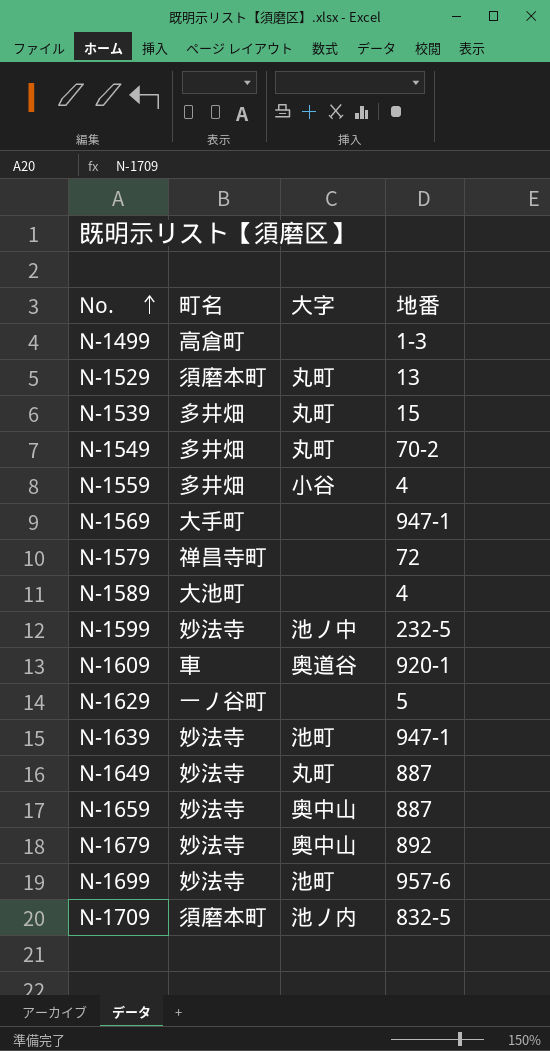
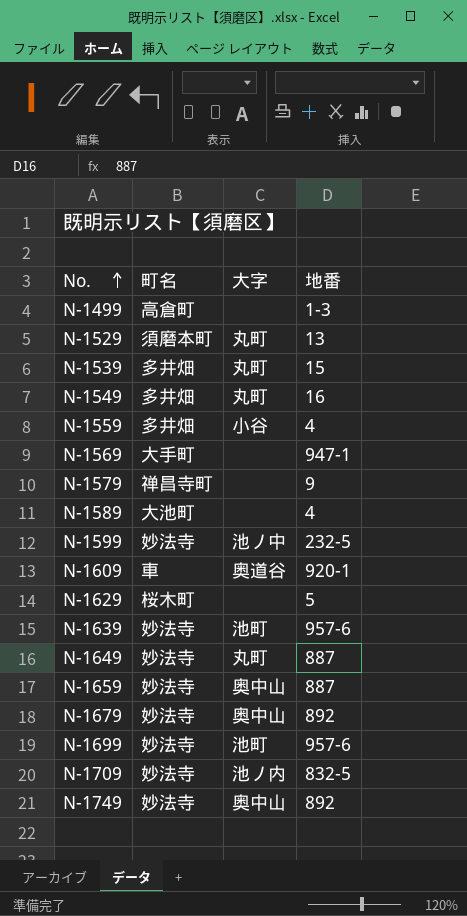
N-1549 | 地番: 70-2 -> 16
N-1579 | 地番: 72 -> 9
N-1629 | 町名: 一ノ谷町 -> 桜木町
N-1639 | 地番: 947-1 -> 957-6
N-1709 | 町名: 須磨本町 -> 妙法寺
row N-1749: none -> 妙法寺 | 奥中山 | 892

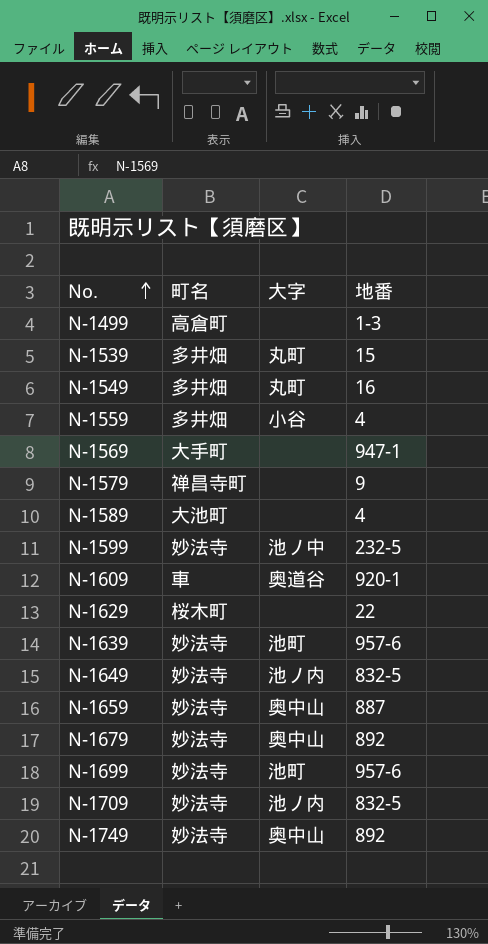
row N-1529: 須磨本町 | 丸町 | 13 -> none
N-1629 | 地番: 5 -> 22
N-1649 | 大字: 丸町 -> 池ノ内
N-1649 | 地番: 887 -> 832-5

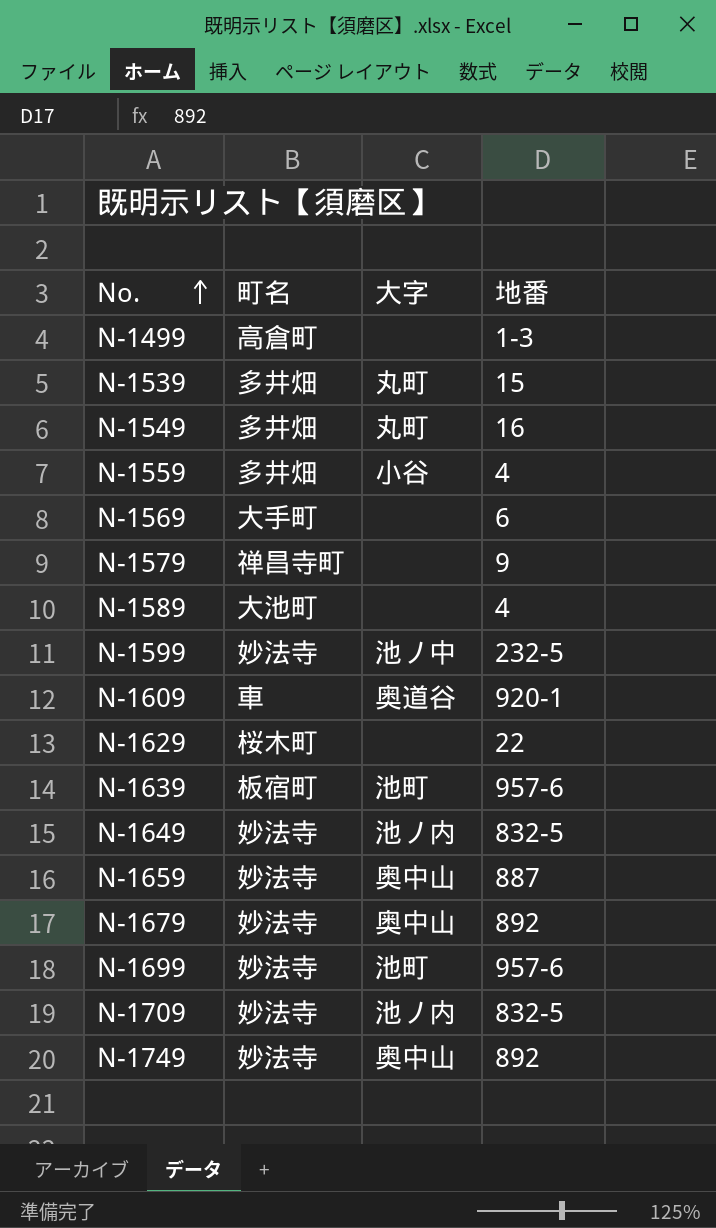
N-1569 | 地番: 947-1 -> 6
N-1639 | 町名: 妙法寺 -> 板宿町

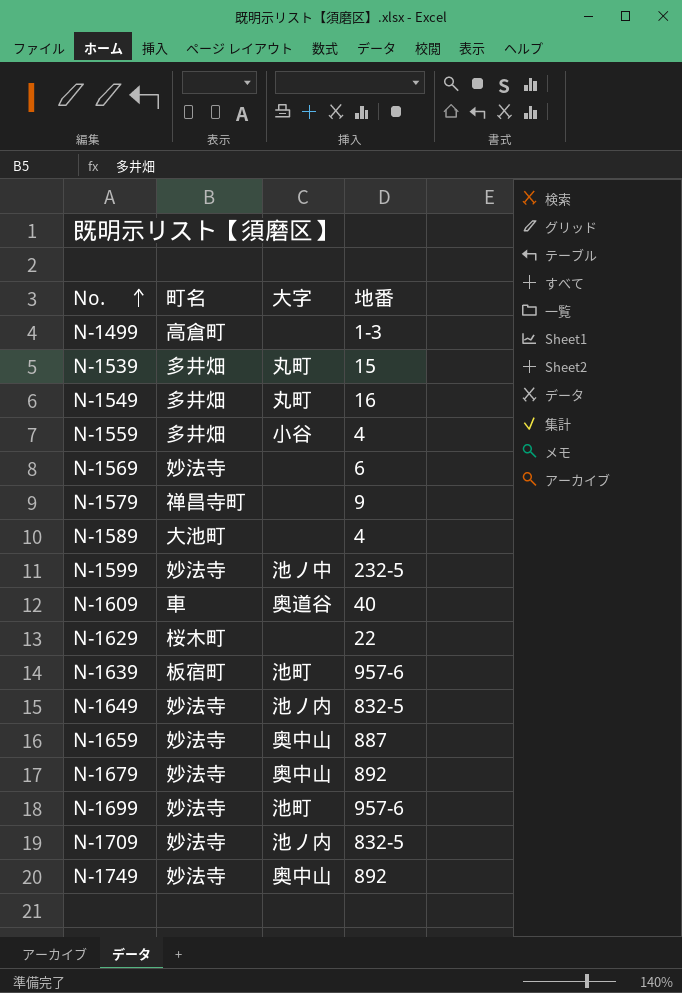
N-1569 | 町名: 大手町 -> 妙法寺
N-1609 | 地番: 920-1 -> 40

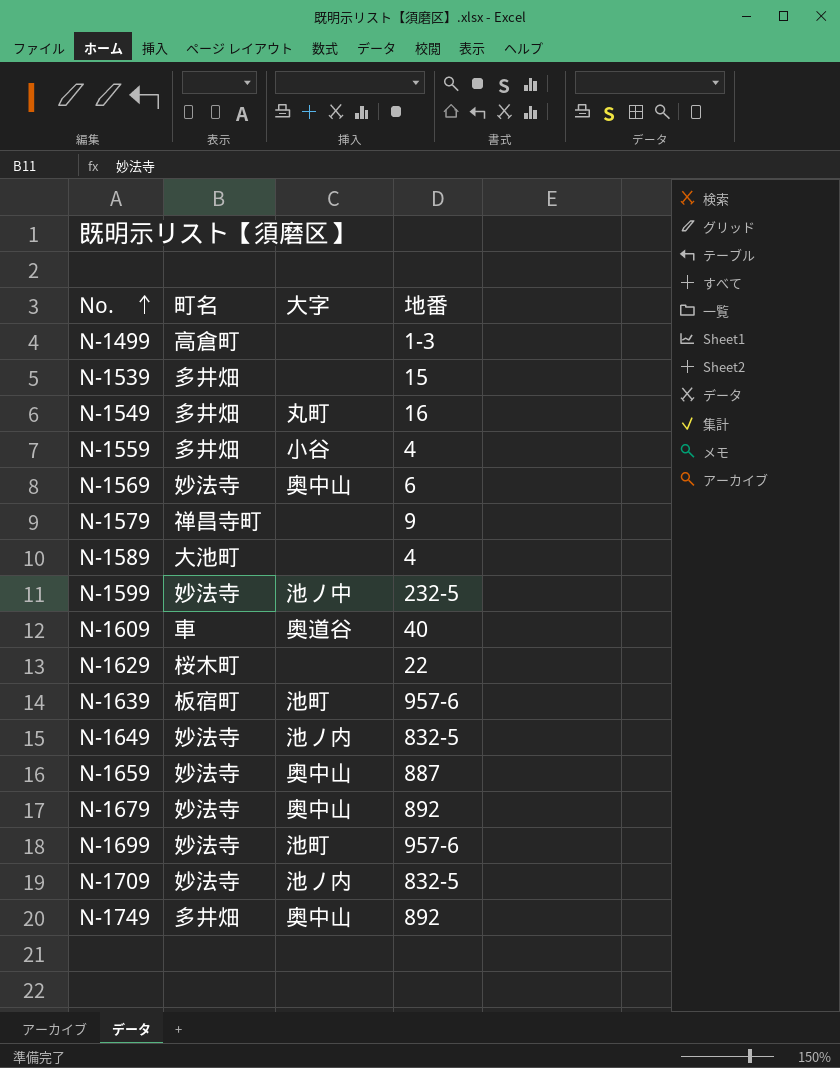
N-1539 | 大字: 丸町 -> none
N-1569 | 大字: none -> 奥中山
N-1749 | 町名: 妙法寺 -> 多井畑

